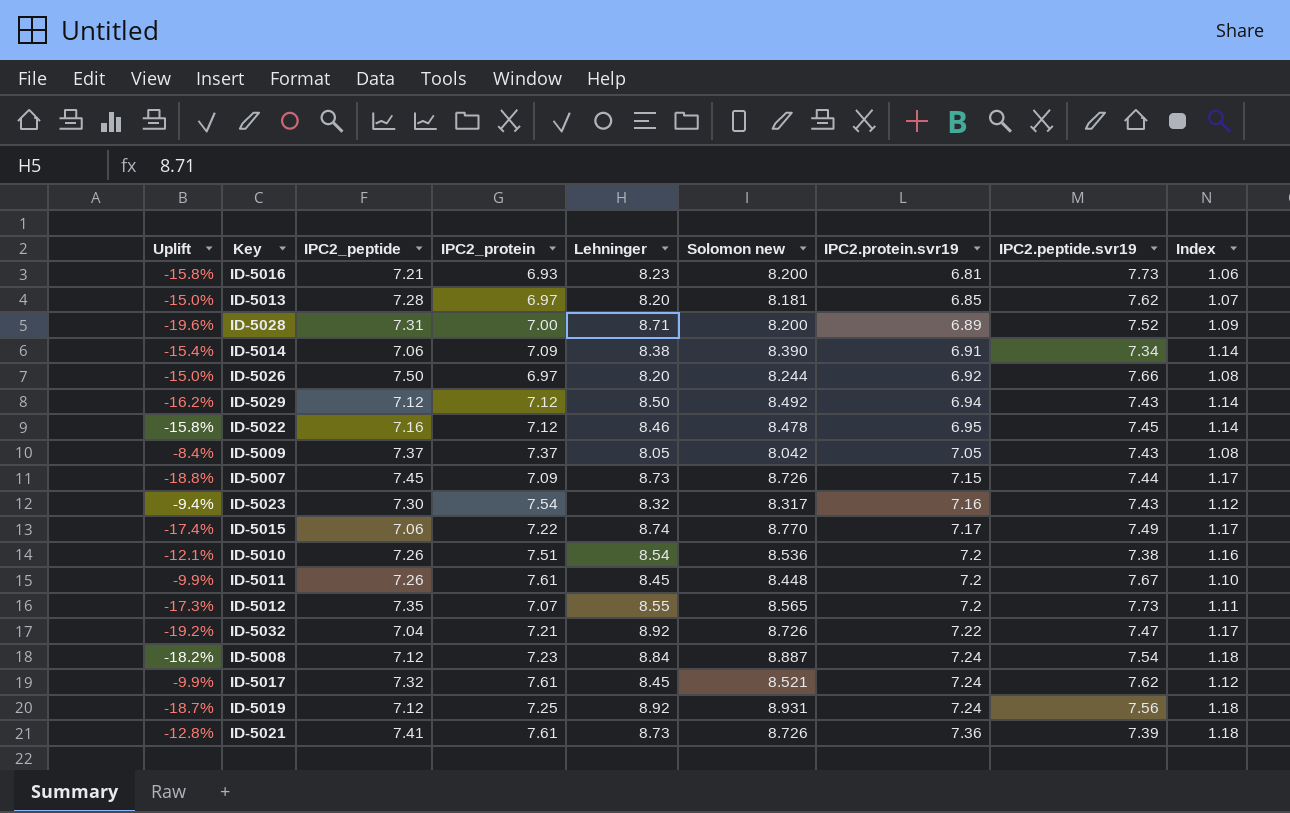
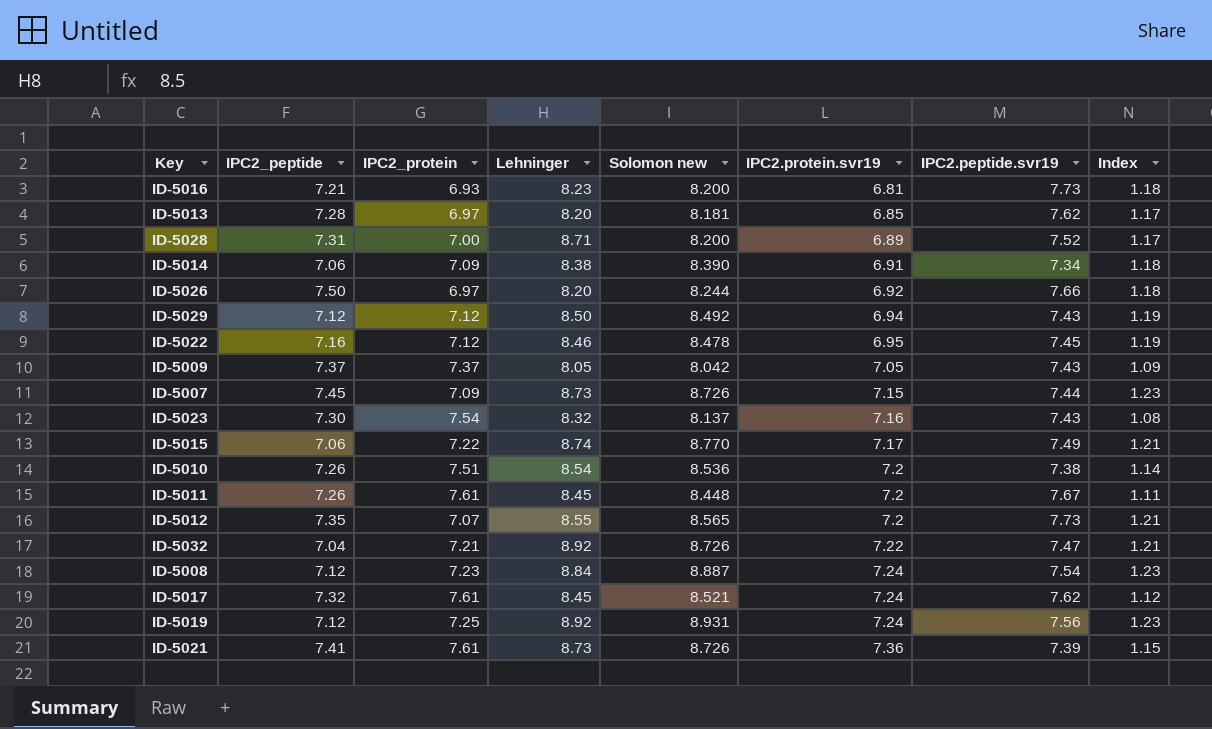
column Uplift | formula: ([IPC2_protein] - [Lehninger]) / [Lehninger] -> none
column Index | formula: [Solomon new] / [IPC2.peptide.svr19] -> [Solomon new] / [IPC2_protein]
ID-5023 | Solomon new: 8.317 -> 8.137

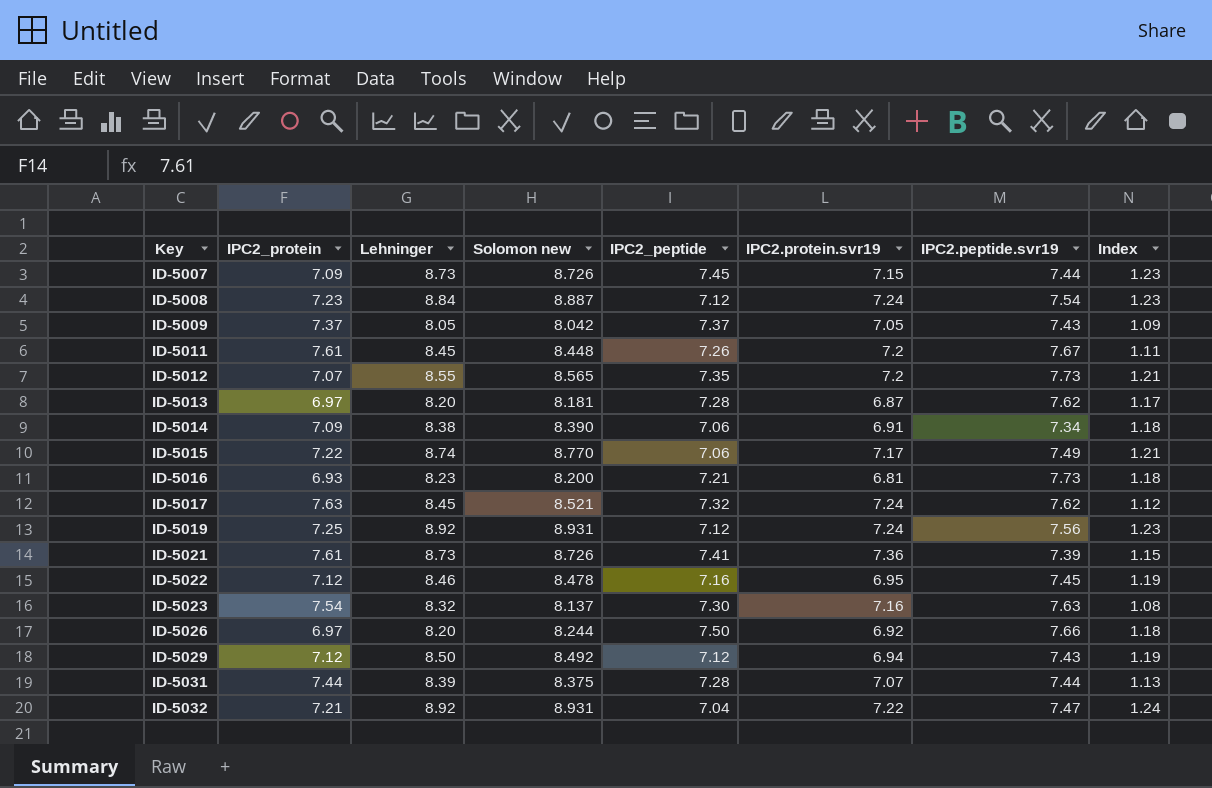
row order: IPC2.protein.svr19 ascending -> Key ascending
column IPC2_peptide | position: 2 -> 5
row ID-5028: 7.31 | 7.00 | 8.71 | 8.200 | 6.89 | 7.52 | 1.17 -> none
row ID-5010: 7.26 | 7.51 | 8.54 | 8.536 | 7.2 | 7.38 | 1.14 -> none
ID-5013 | IPC2.protein.svr19: 6.85 -> 6.87
ID-5017 | IPC2_protein: 7.61 -> 7.63
ID-5023 | IPC2.peptide.svr19: 7.43 -> 7.63
row ID-5031: none -> 7.44 | 8.39 | 8.375 | 7.28 | 7.07 | 7.44 | 1.13
ID-5032 | Solomon new: 8.726 -> 8.931
ID-5032 | Index: 1.21 -> 1.24

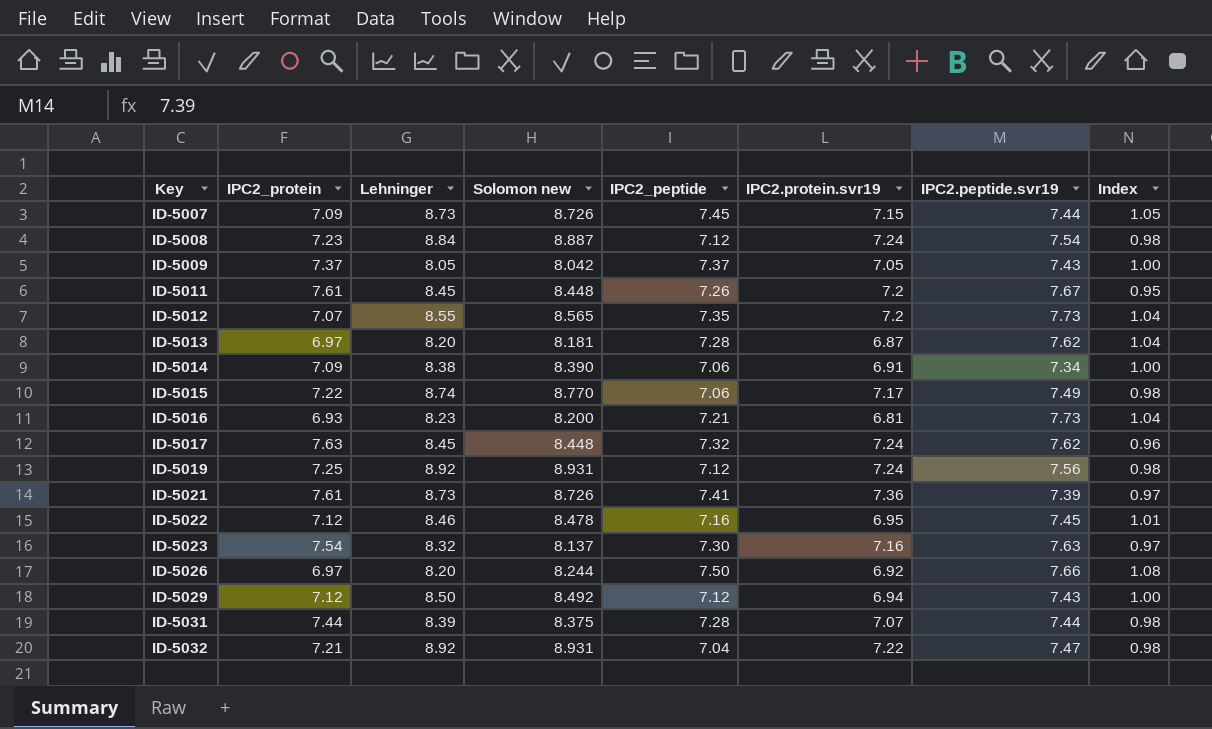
column Index | formula: [Solomon new] / [IPC2_protein] -> [IPC2_peptide] / [IPC2_protein]
ID-5017 | Solomon new: 8.521 -> 8.448

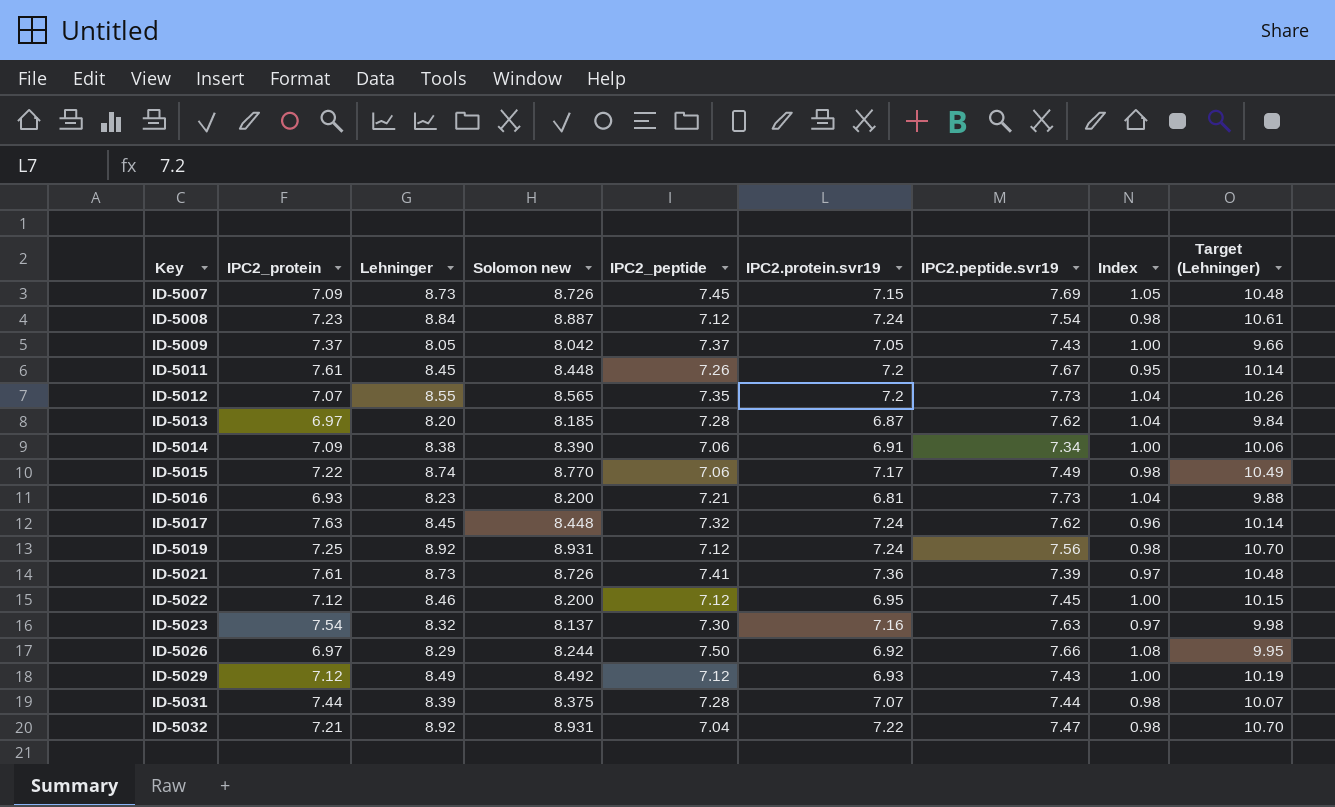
column Target (Lehninger) | formula: none -> [Lehninger] * 1.2
ID-5007 | IPC2.peptide.svr19: 7.44 -> 7.69
ID-5013 | Solomon new: 8.181 -> 8.185
ID-5022 | Solomon new: 8.478 -> 8.200
ID-5022 | IPC2_peptide: 7.16 -> 7.12
ID-5022 | Index: 1.01 -> 1.00
ID-5026 | Lehninger: 8.20 -> 8.29
ID-5029 | Lehninger: 8.50 -> 8.49
ID-5029 | IPC2.protein.svr19: 6.94 -> 6.93

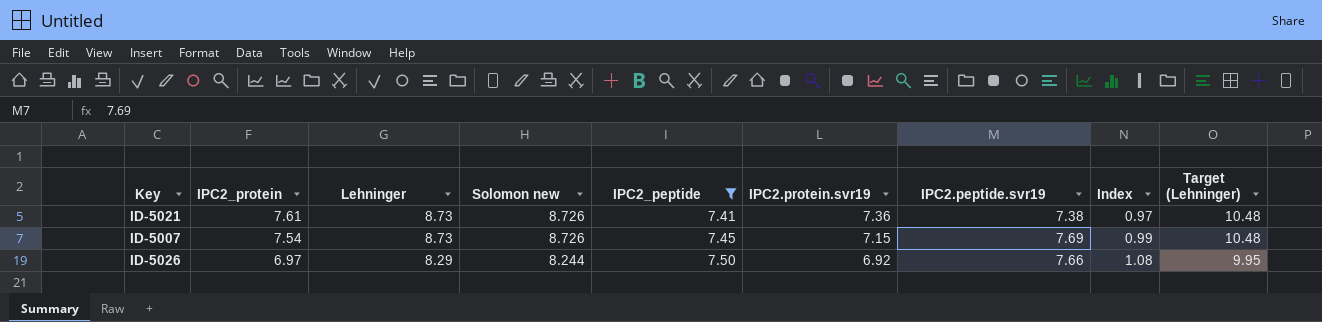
filter: none -> IPC2_peptide >= 7.41
row order: Key ascending -> IPC2_protein descending
ID-5021 | IPC2.peptide.svr19: 7.39 -> 7.38
ID-5007 | IPC2_protein: 7.09 -> 7.54
ID-5007 | Index: 1.05 -> 0.99

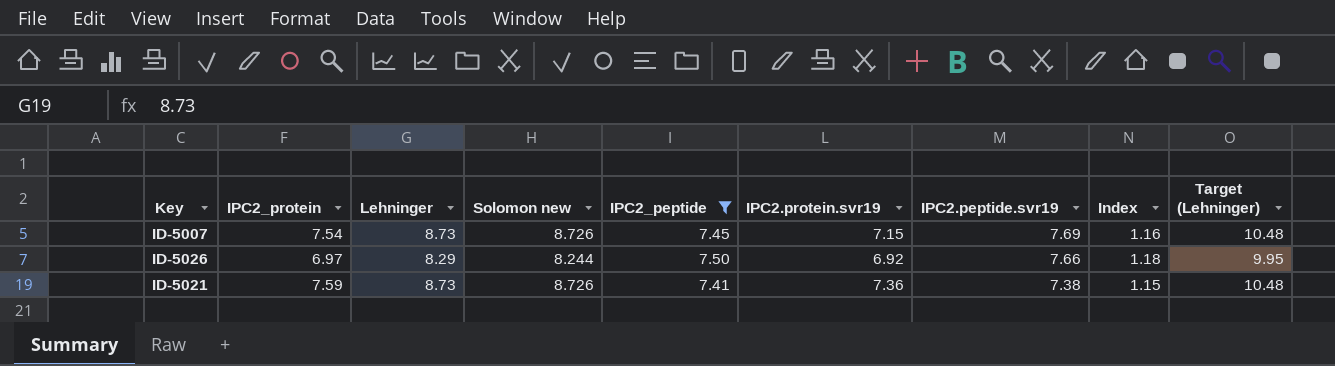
row order: IPC2_protein descending -> IPC2.peptide.svr19 descending
column Index | formula: [IPC2_peptide] / [IPC2_protein] -> [Solomon new] / [IPC2_protein]
ID-5021 | IPC2_protein: 7.61 -> 7.59

